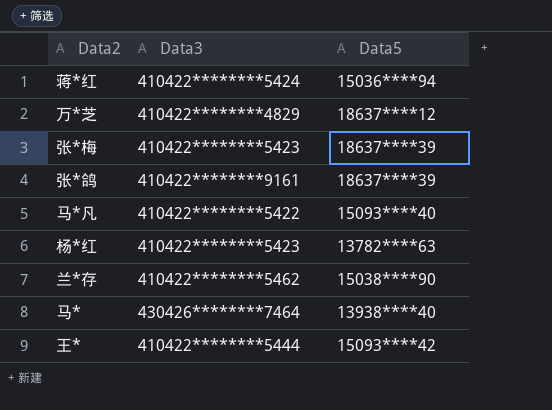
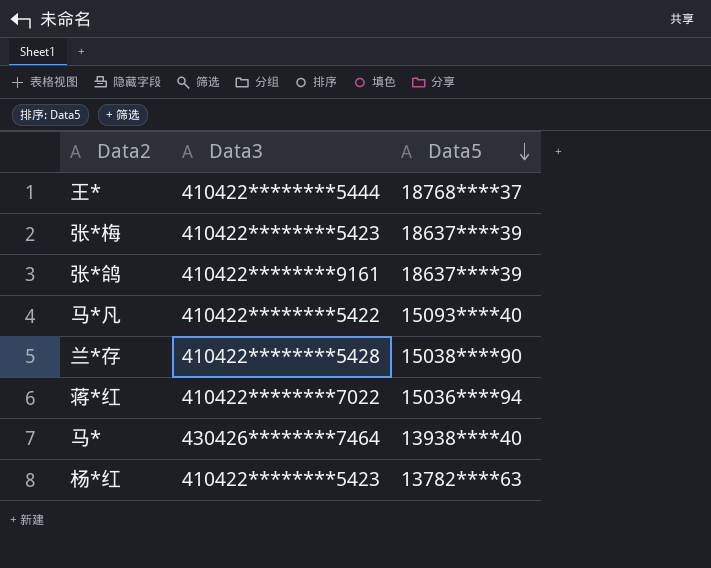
row order: none -> Data5 descending
row 万*芝: 410422********4829 | 18637****12 -> none
王* | Data5: 15093****42 -> 18768****37
兰*存 | Data3: 410422********5462 -> 410422********5428
蒋*红 | Data3: 410422********5424 -> 410422********7022

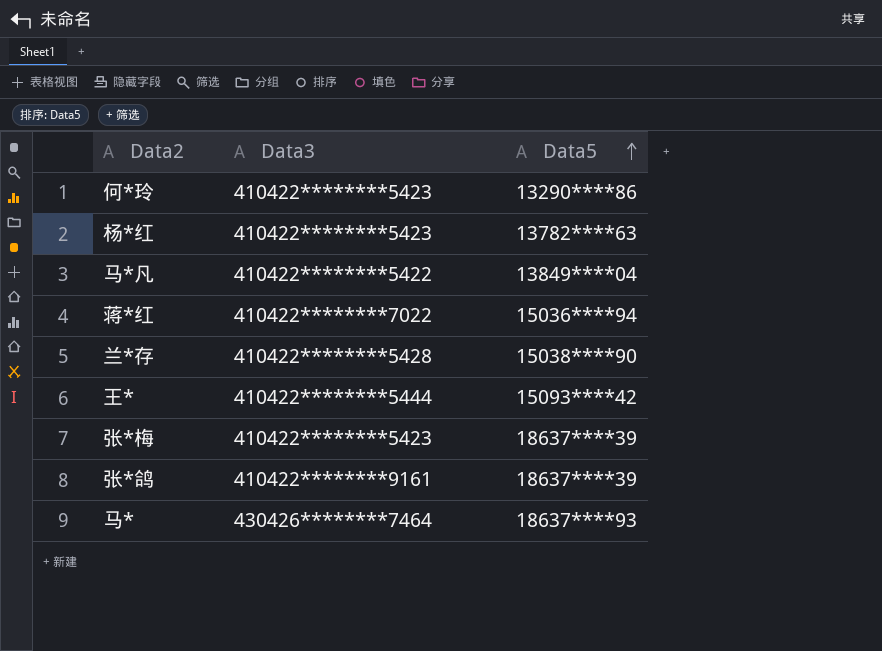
row order: Data5 descending -> Data5 ascending
row 何*玲: none -> 410422********5423 | 13290****86
马*凡 | Data5: 15093****40 -> 13849****04
王* | Data5: 18768****37 -> 15093****42
马* | Data5: 13938****40 -> 18637****93

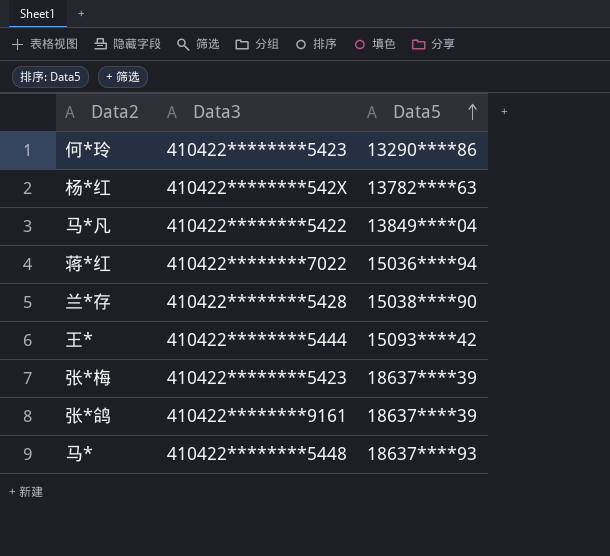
杨*红 | Data3: 410422********5423 -> 410422********542X
马* | Data3: 430426********7464 -> 410422********5448

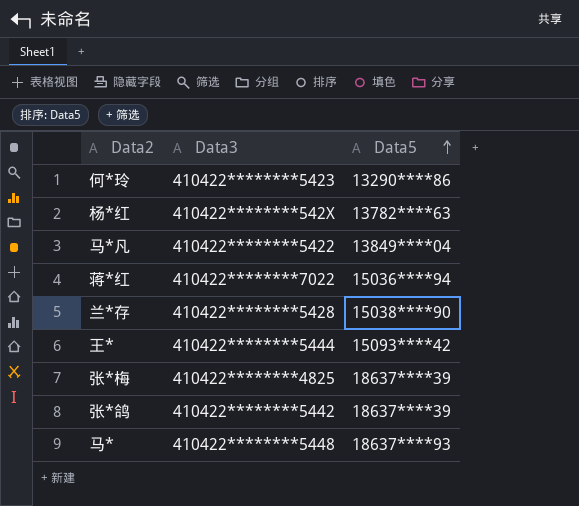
张*梅 | Data3: 410422********5423 -> 410422********4825
张*鸽 | Data3: 410422********9161 -> 410422********5442

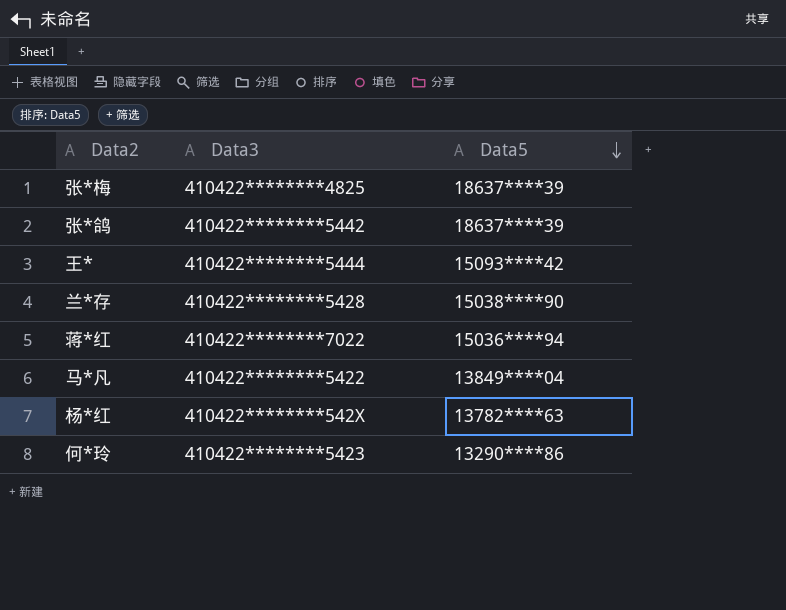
row order: Data5 ascending -> Data5 descending
row 马*: 410422********5448 | 18637****93 -> none

